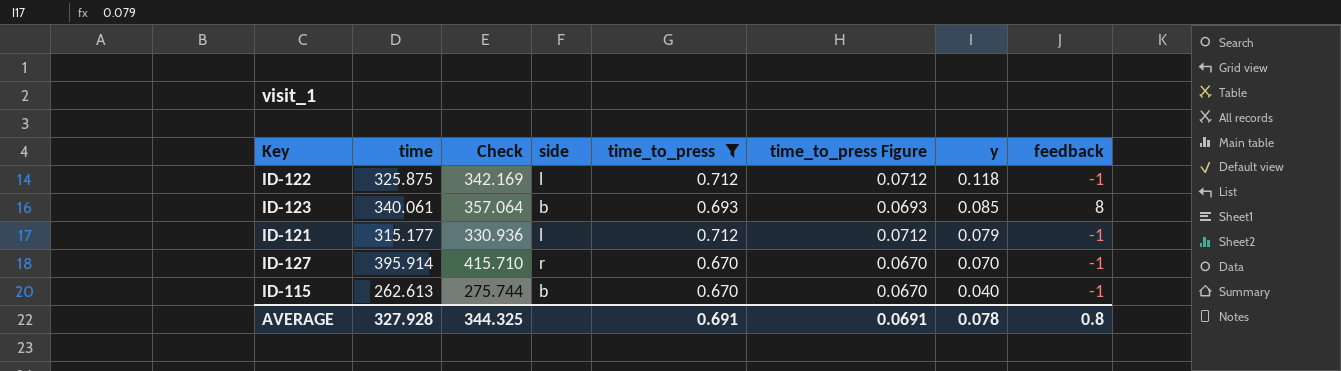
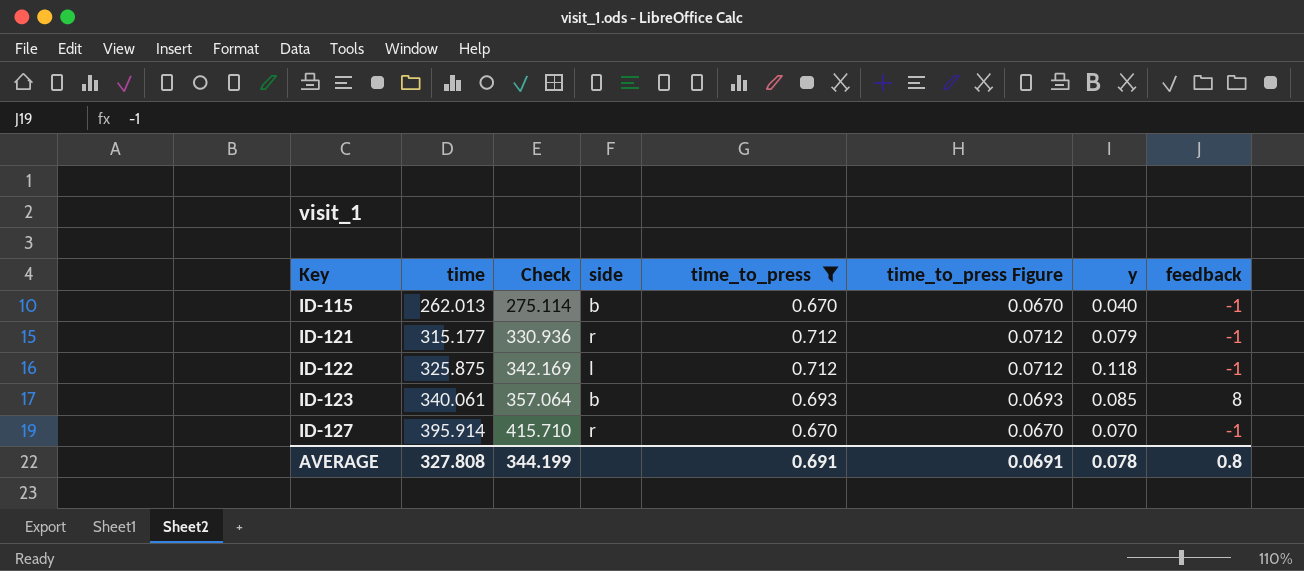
row order: y descending -> Key ascending
ID-115 | time: 262.613 -> 262.013
ID-115 | Check: 275.744 -> 275.114
ID-121 | side: l -> r
AVERAGE | time: 327.928 -> 327.808
AVERAGE | Check: 344.325 -> 344.199

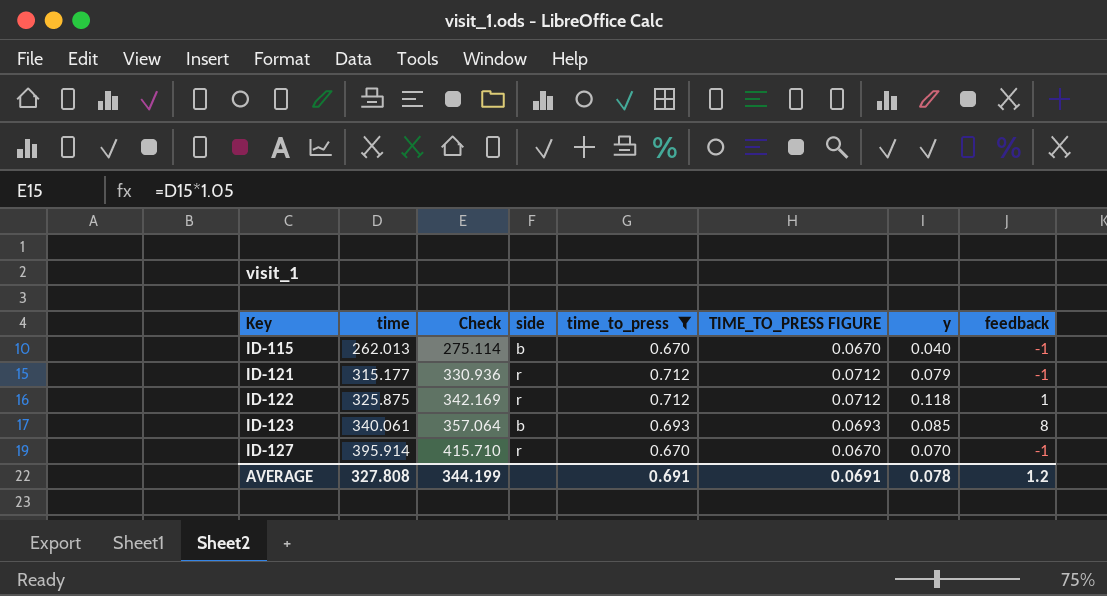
column name: time_to_press Figure -> TIME_TO_PRESS FIGURE
ID-122 | side: l -> r
ID-122 | feedback: -1 -> 1
AVERAGE | feedback: 0.8 -> 1.2

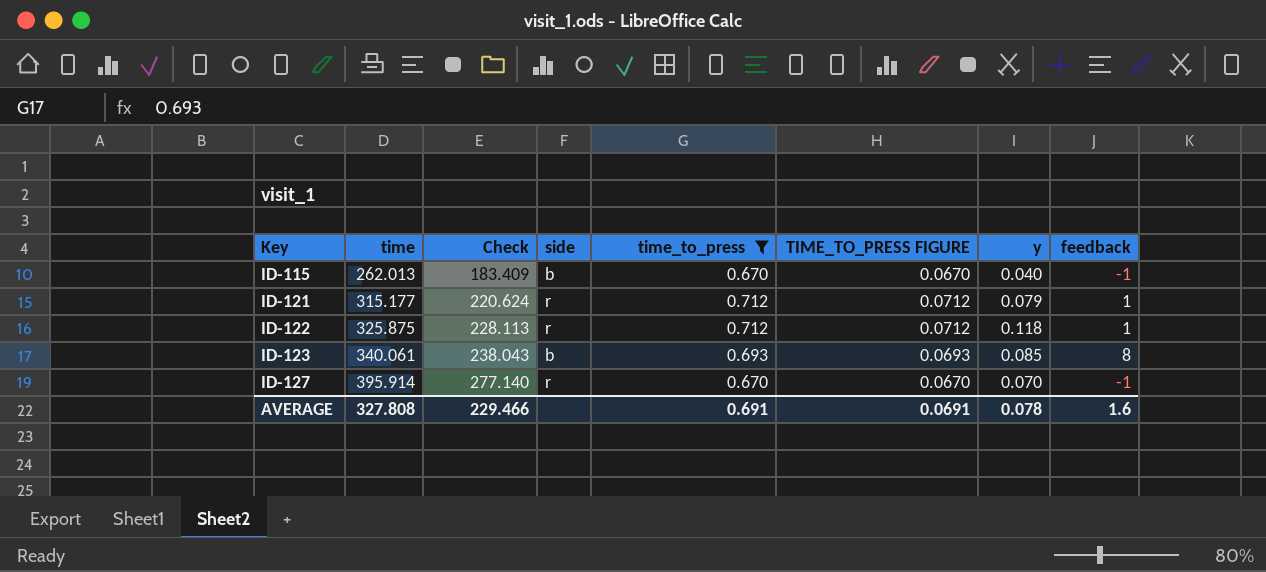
column Check | formula: [time] * 1.05 -> [time] * 0.7
ID-121 | feedback: -1 -> 1
AVERAGE | Check: 344.199 -> 229.466
AVERAGE | feedback: 1.2 -> 1.6

